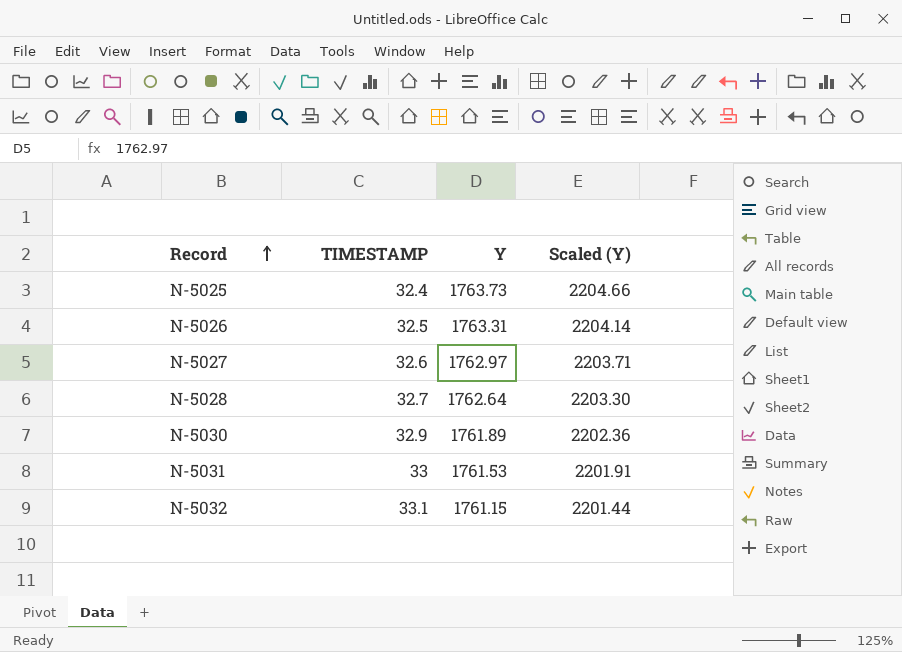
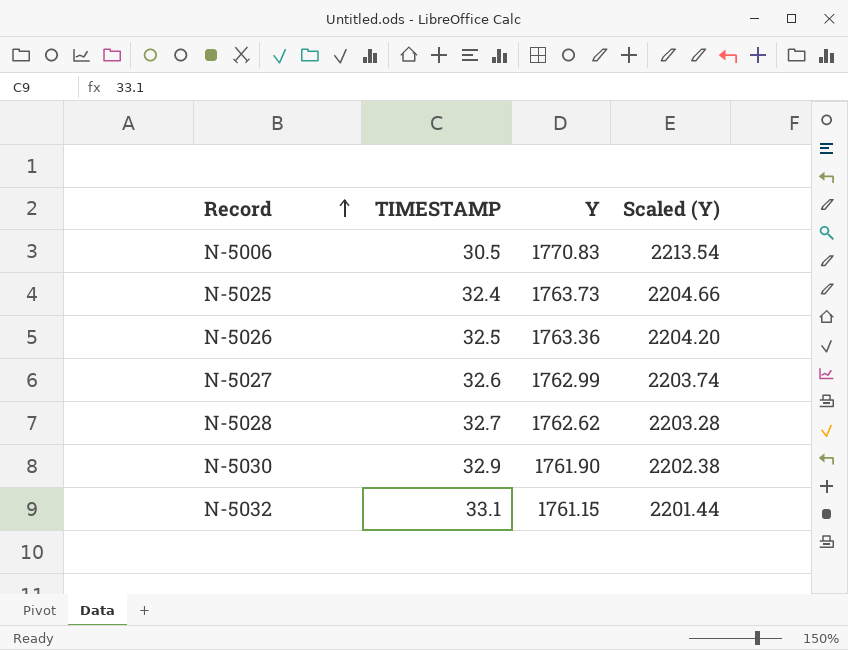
row N-5031: 33 | 1761.53 | 2201.91 -> none
row N-5006: none -> 30.5 | 1770.83 | 2213.54
N-5026 | Y: 1763.31 -> 1763.36
N-5026 | Scaled (Y): 2204.14 -> 2204.20
N-5027 | Y: 1762.97 -> 1762.99
N-5027 | Scaled (Y): 2203.71 -> 2203.74
N-5028 | Y: 1762.64 -> 1762.62
N-5028 | Scaled (Y): 2203.30 -> 2203.28
N-5030 | Y: 1761.89 -> 1761.90
N-5030 | Scaled (Y): 2202.36 -> 2202.38

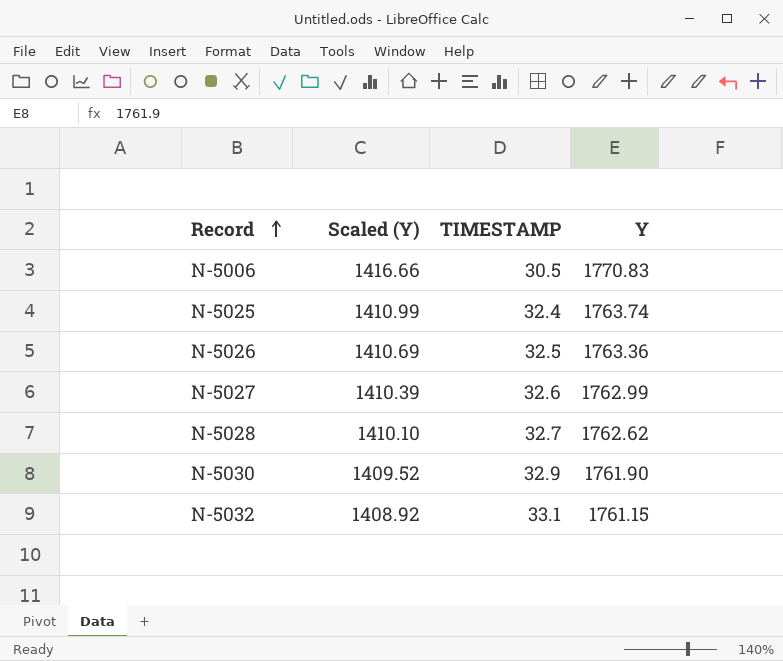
column Scaled (Y) | formula: [Y] * 1.25 -> [Y] * 0.8
column Scaled (Y) | position: 4 -> 2
N-5025 | Y: 1763.73 -> 1763.74

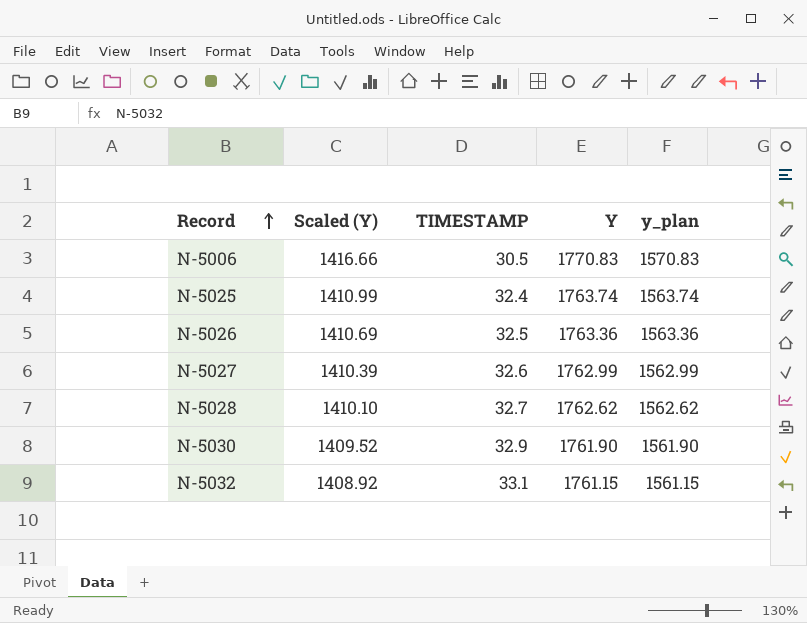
column y_plan | formula: none -> [Y] - 200

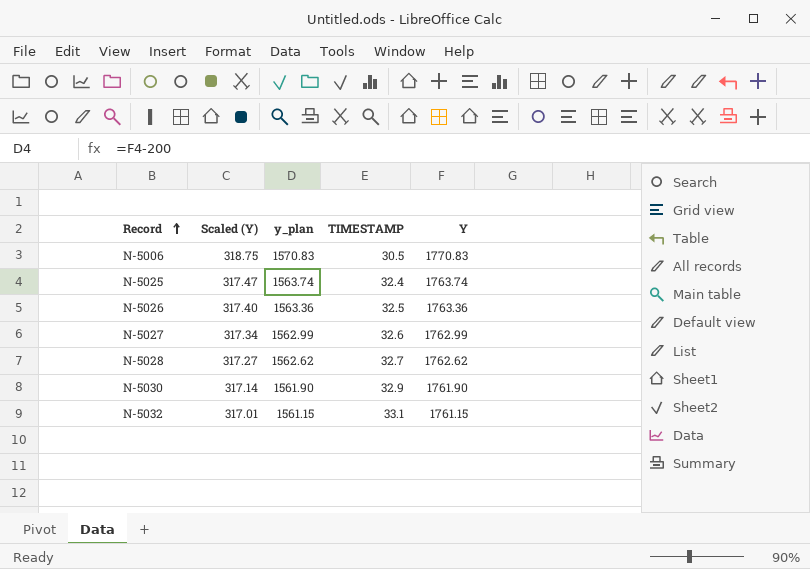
column Scaled (Y) | formula: [Y] * 0.8 -> [Y] * 0.18
column y_plan | position: 5 -> 3

